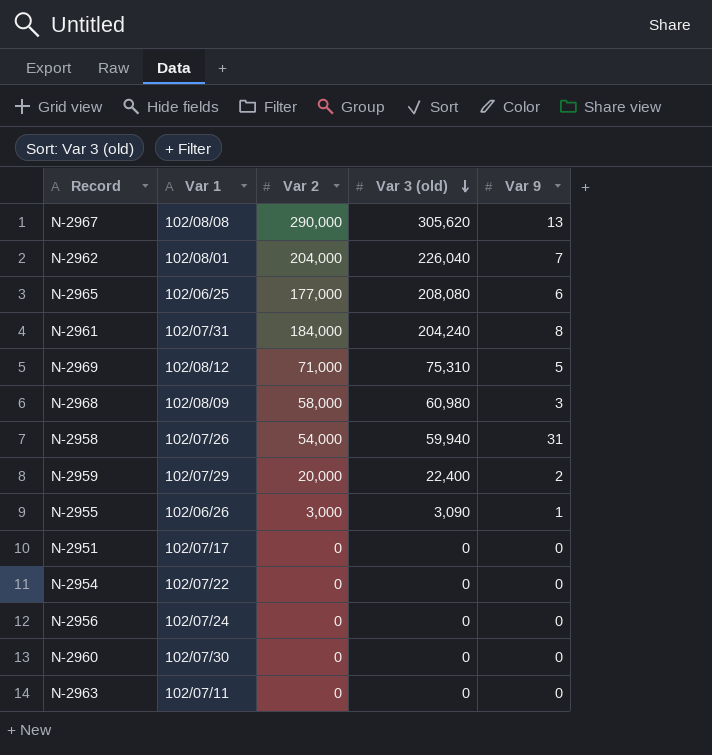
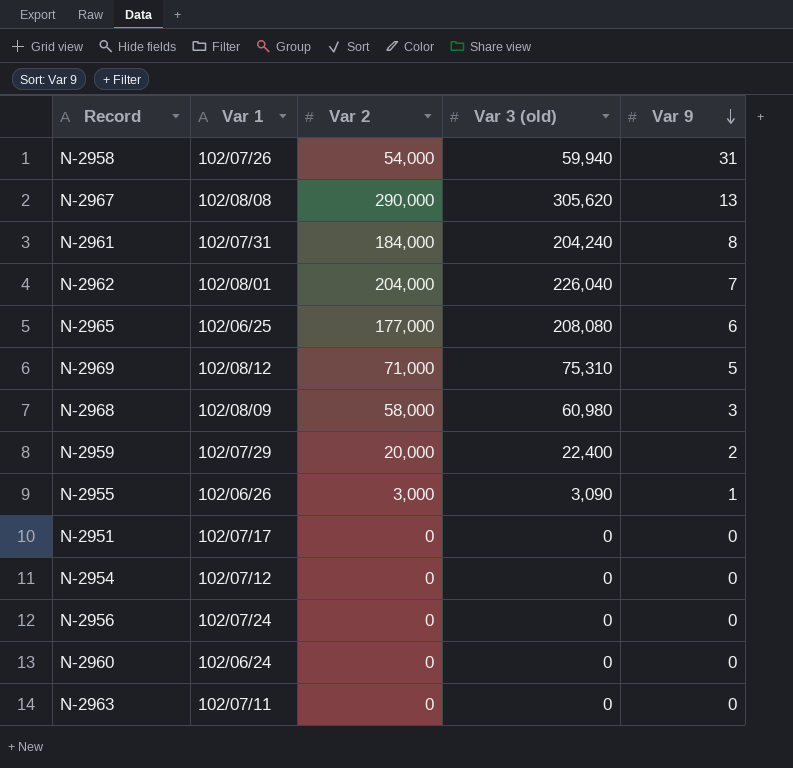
row order: Var 3 (old) descending -> Var 9 descending
N-2954 | Var 1: 102/07/22 -> 102/07/12
N-2960 | Var 1: 102/07/30 -> 102/06/24

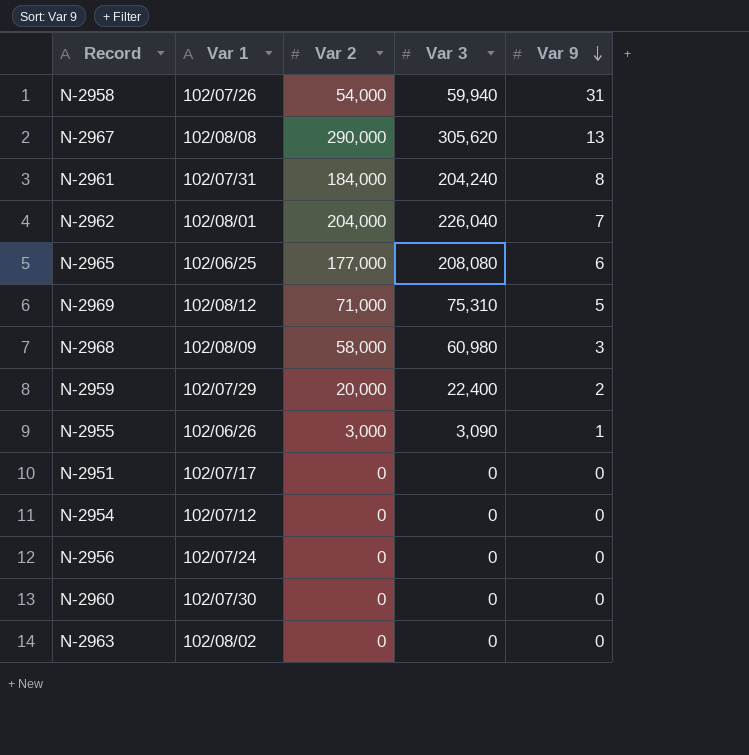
column name: Var 3 (old) -> Var 3
N-2960 | Var 1: 102/06/24 -> 102/07/30
N-2963 | Var 1: 102/07/11 -> 102/08/02

